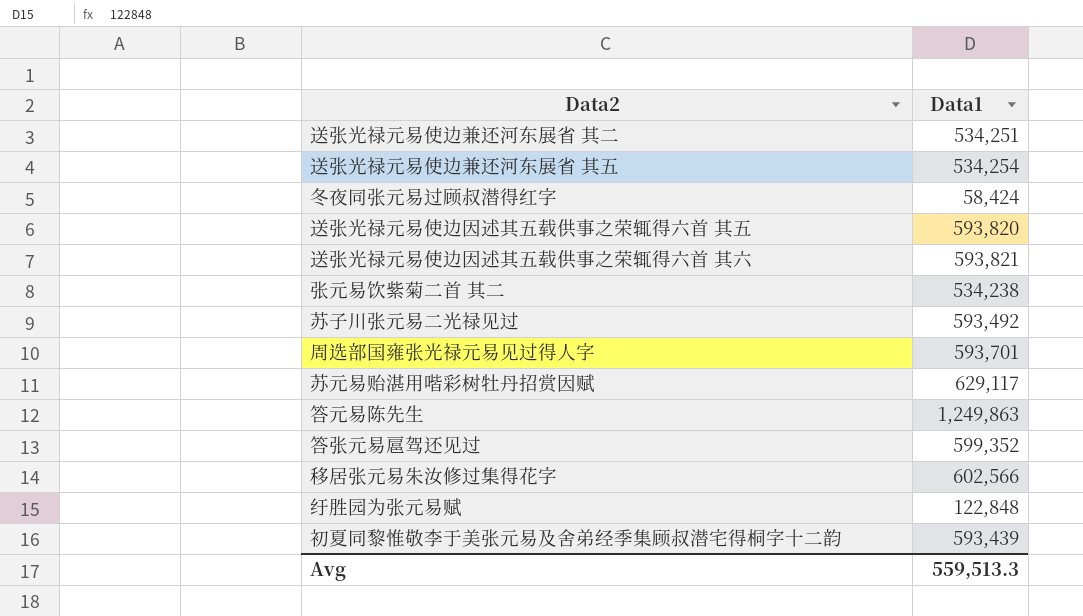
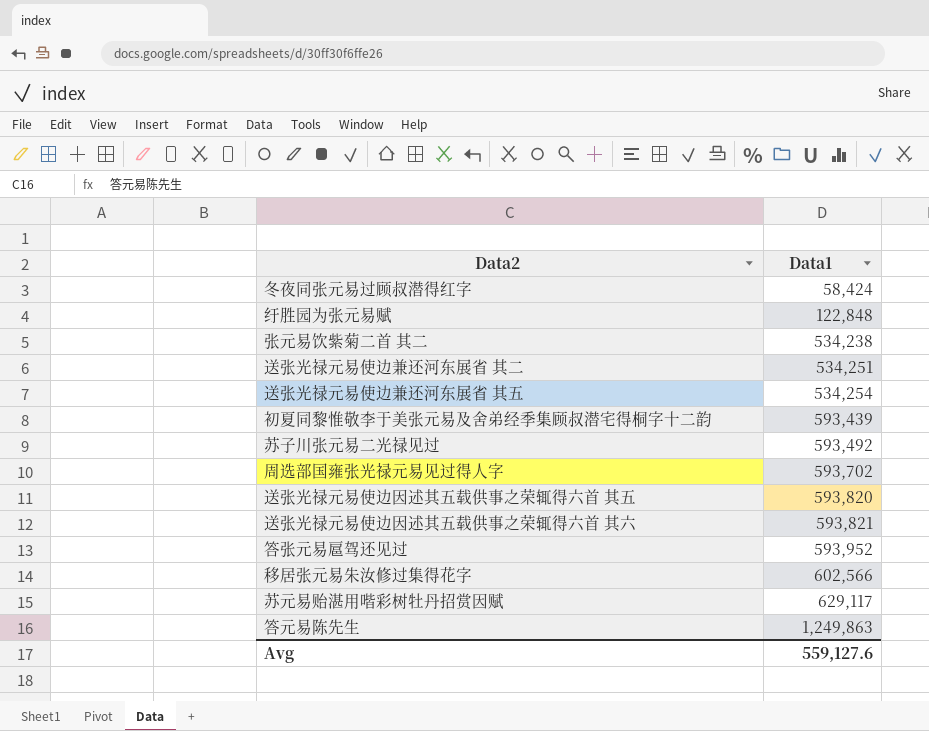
row order: none -> Data1 ascending
周选部国雍张光禄元易见过得人字 | Data1: 593,701 -> 593,702
答张元易扈驾还见过 | Data1: 599,352 -> 593,952
Avg | Data1: 559,513.3 -> 559,127.6

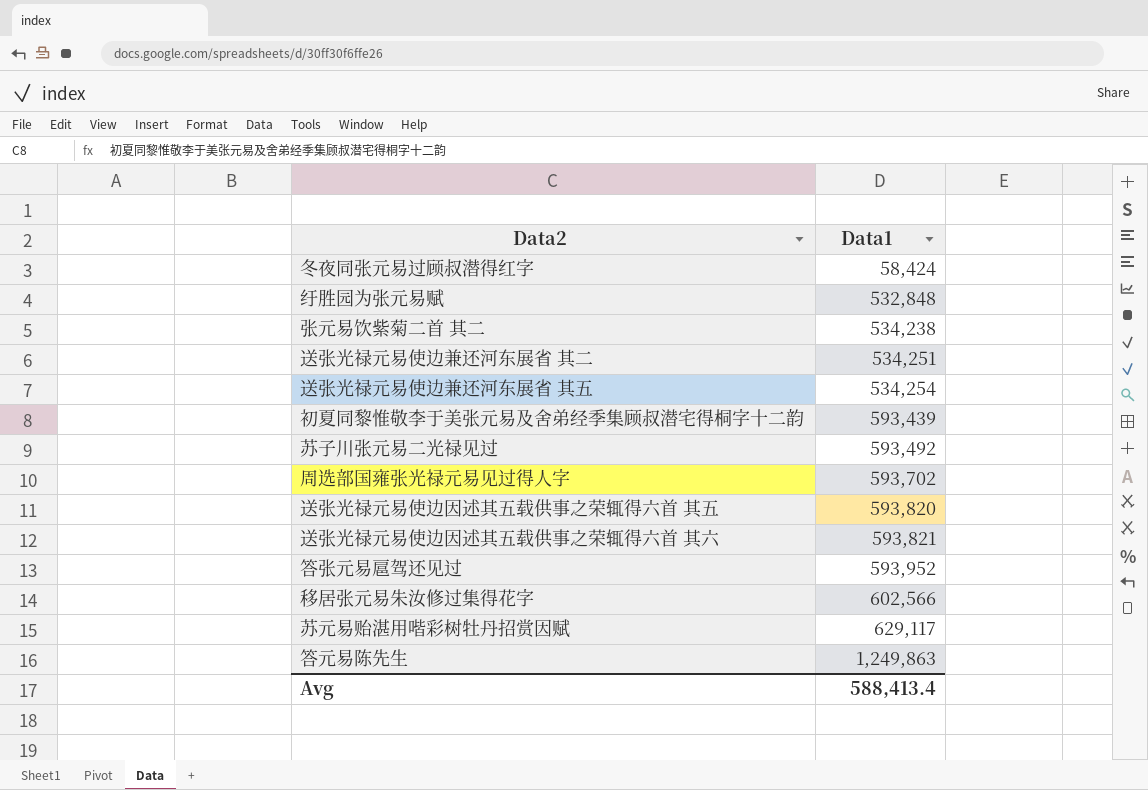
纡胜园为张元易赋 | Data1: 122,848 -> 532,848
Avg | Data1: 559,127.6 -> 588,413.4

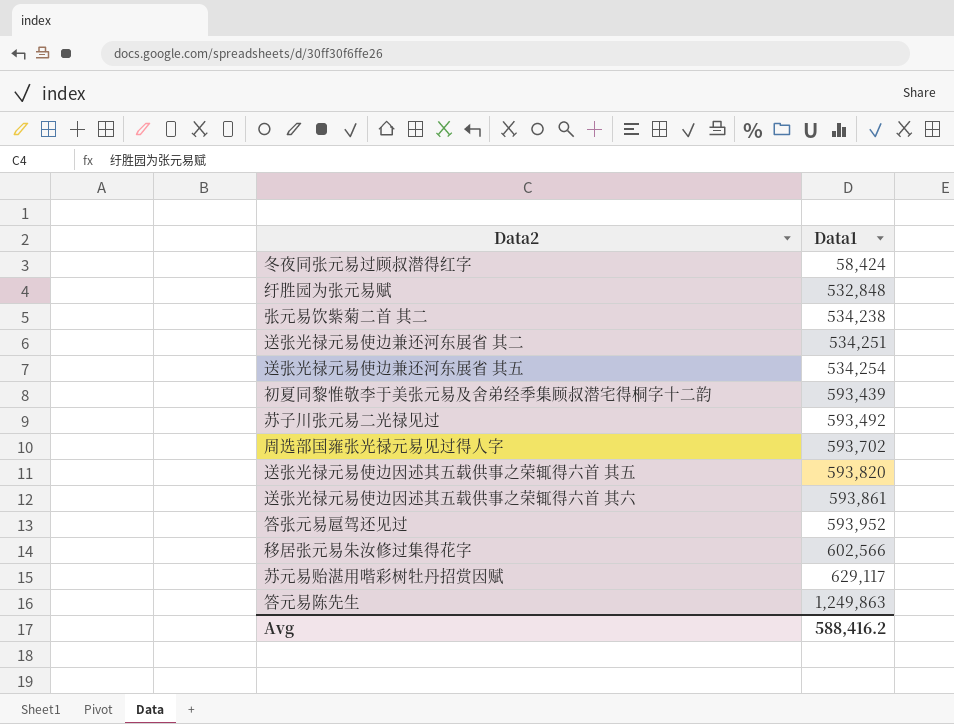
送张光禄元易使边因述其五载供事之荣辄得六首 其六 | Data1: 593,821 -> 593,861
Avg | Data1: 588,413.4 -> 588,416.2

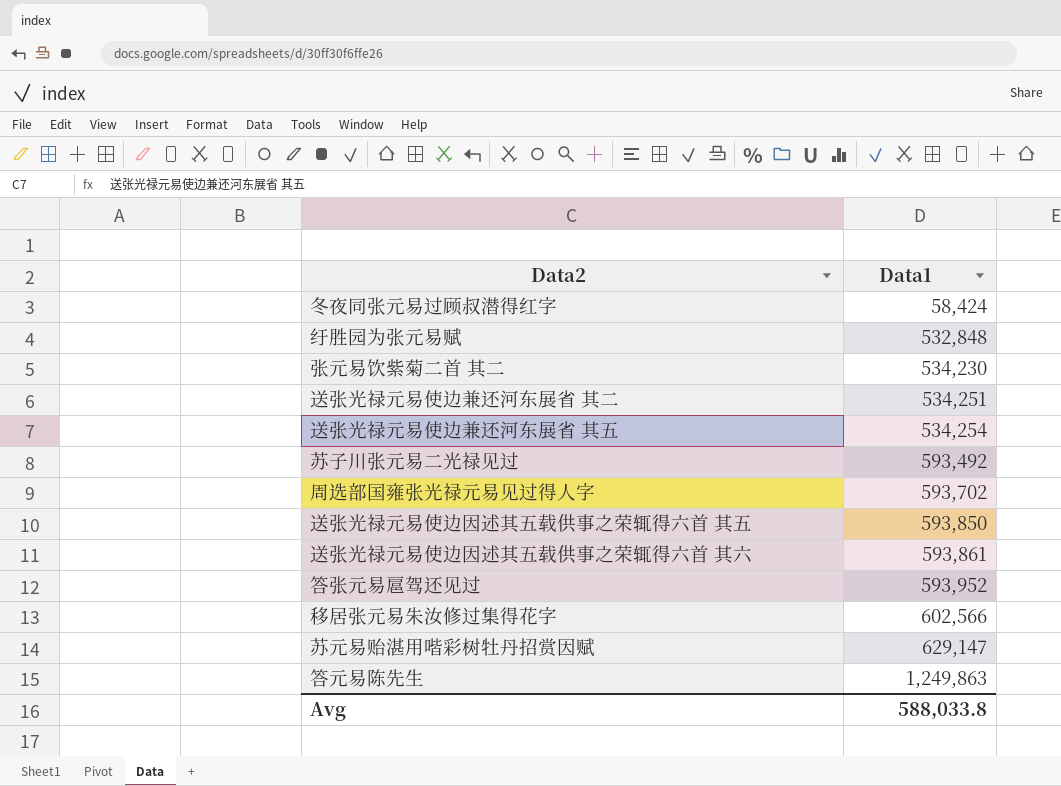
row 初夏同黎惟敬李于美张元易及舍弟经季集顾叔潜宅得桐字十二韵: 593,439 -> none
张元易饮紫菊二首 其二 | Data1: 534,238 -> 534,230
送张光禄元易使边因述其五载供事之荣辄得六首 其五 | Data1: 593,820 -> 593,850
苏元易贻湛用喈彩树牡丹招赏因赋 | Data1: 629,117 -> 629,147
Avg | Data1: 588,416.2 -> 588,033.8

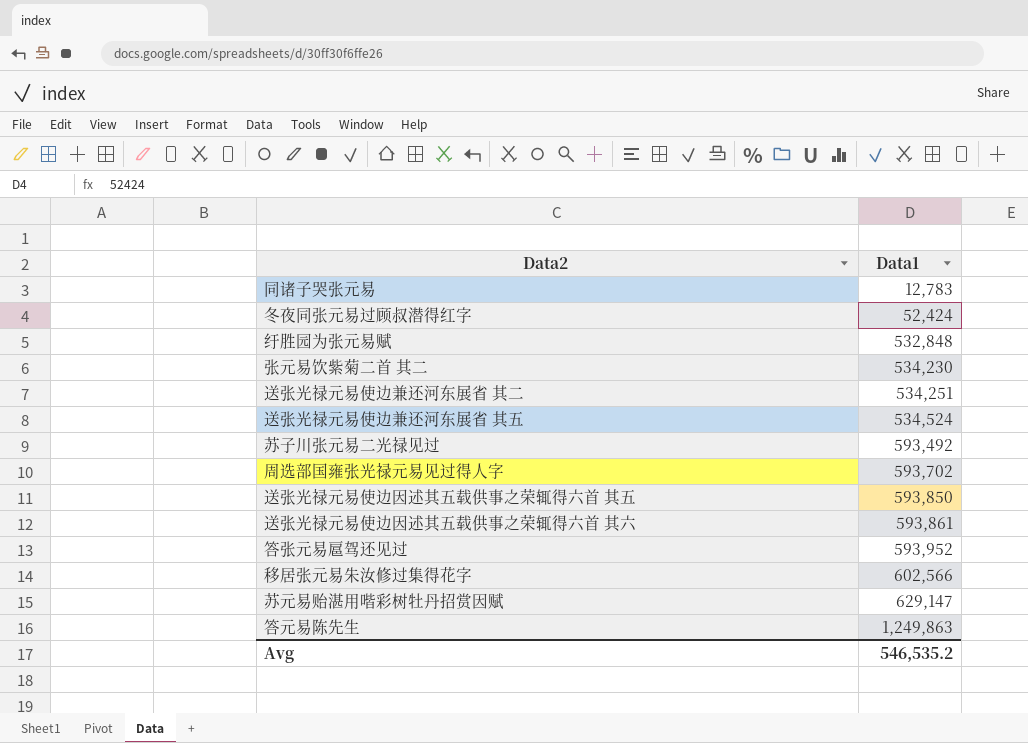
row 同诸子哭张元易: none -> 12,783
冬夜同张元易过顾叔潜得红字 | Data1: 58,424 -> 52,424
送张光禄元易使边兼还河东展省 其五 | Data1: 534,254 -> 534,524
Avg | Data1: 588,033.8 -> 546,535.2

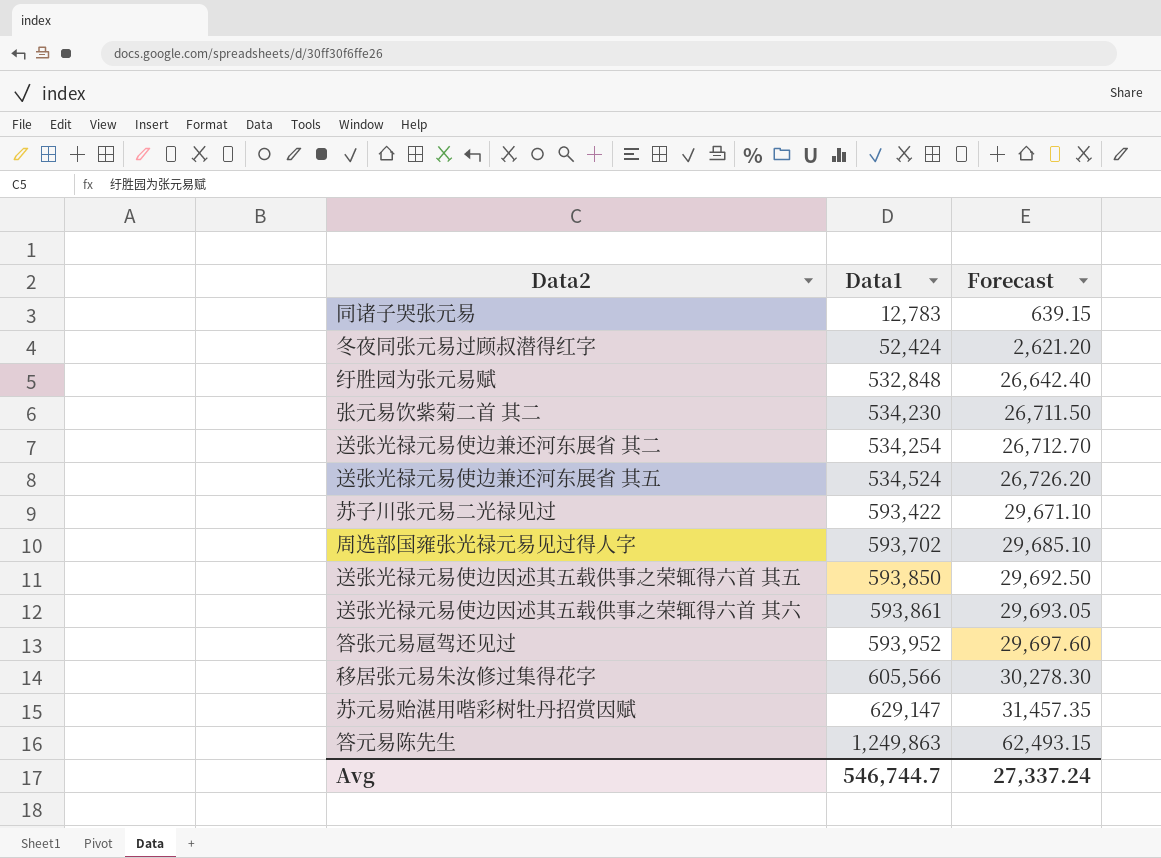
column Forecast | formula: none -> [Data1] * 0.05
送张光禄元易使边兼还河东展省 其二 | Data1: 534,251 -> 534,254
苏子川张元易二光禄见过 | Data1: 593,492 -> 593,422
移居张元易朱汝修过集得花字 | Data1: 602,566 -> 605,566
Avg | Data1: 546,535.2 -> 546,744.7

